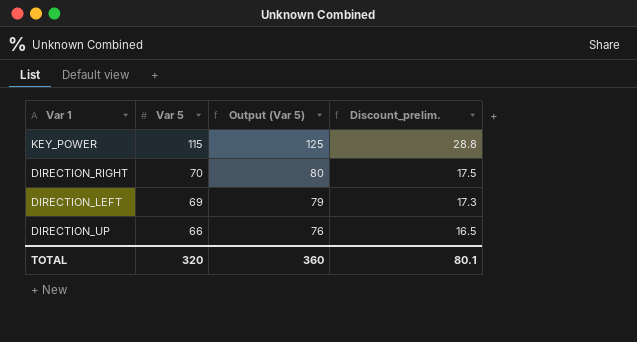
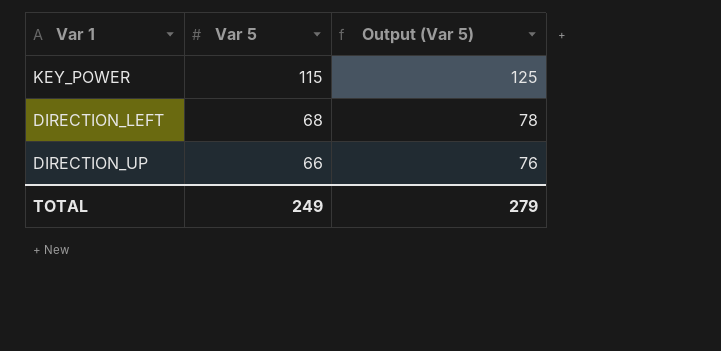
column Discount_prelim. | formula: [Var 5] * 0.25 -> none
row DIRECTION_RIGHT: 70 | 80 | 17.5 -> none
DIRECTION_LEFT | Var 5: 69 -> 68
DIRECTION_LEFT | Output (Var 5): 79 -> 78
TOTAL | Var 5: 320 -> 249
TOTAL | Output (Var 5): 360 -> 279

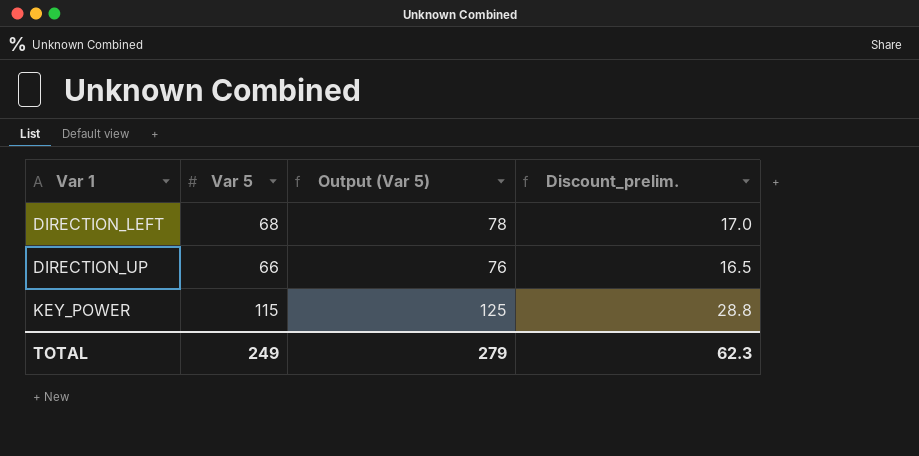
row order: Var 5 descending -> Var 1 ascending
column Discount_prelim. | formula: none -> [Var 5] * 0.25

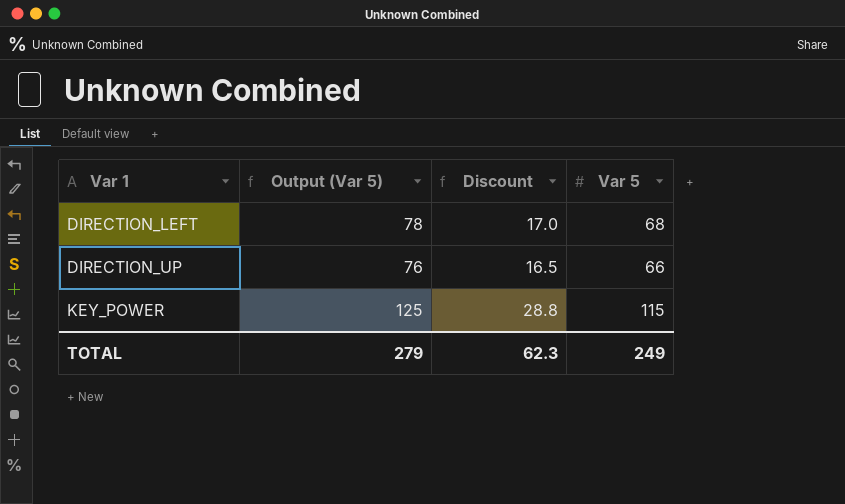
column name: Discount_prelim. -> Discount
column Var 5 | position: 2 -> 4

